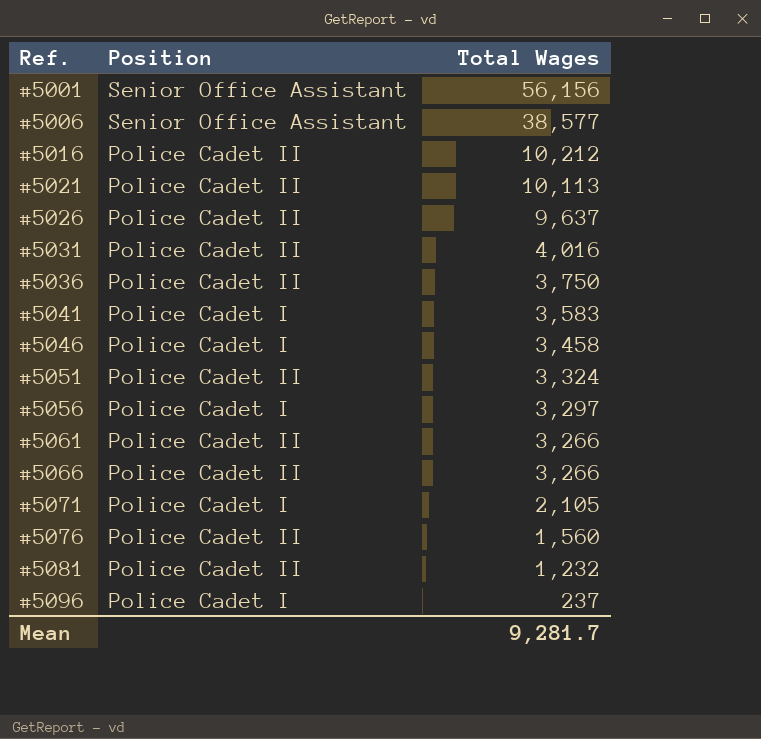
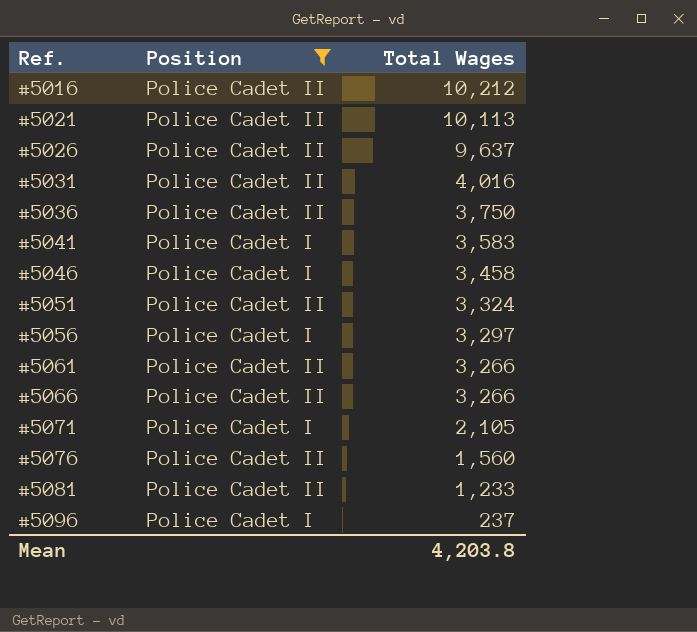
filter: none -> Position != Senior Office Assistant
#5081 | Total Wages: 1,232 -> 1,233
Mean | Total Wages: 9,281.7 -> 4,203.8

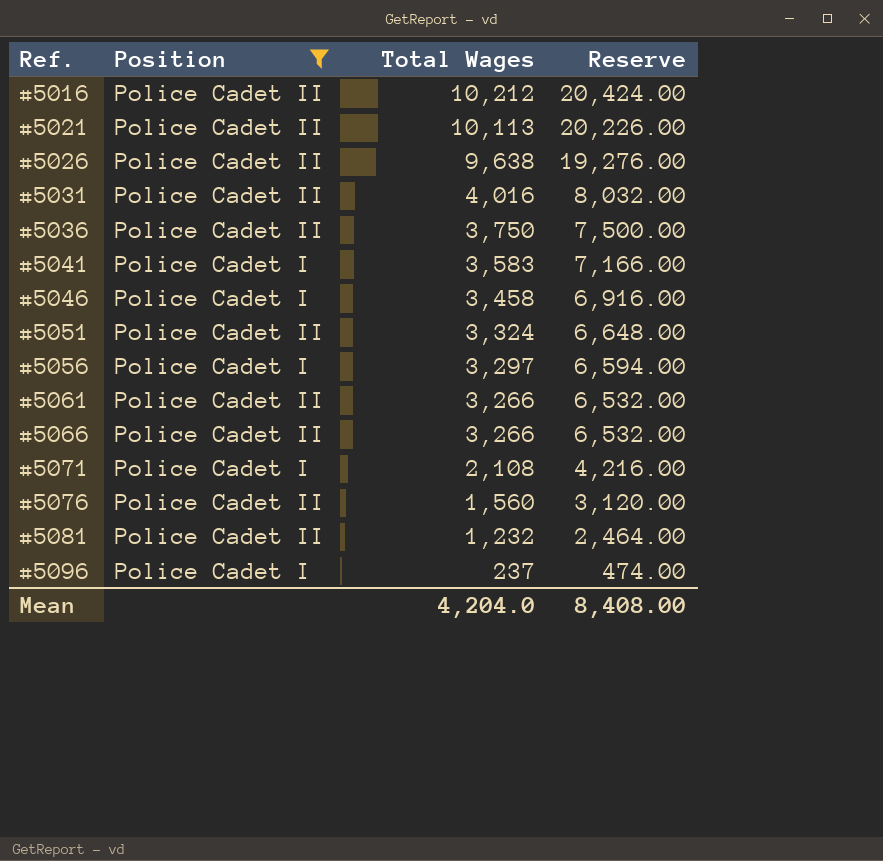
column Reserve | formula: none -> [Total Wages] * 2
#5026 | Total Wages: 9,637 -> 9,638
#5071 | Total Wages: 2,105 -> 2,108
#5081 | Total Wages: 1,233 -> 1,232
Mean | Total Wages: 4,203.8 -> 4,204.0

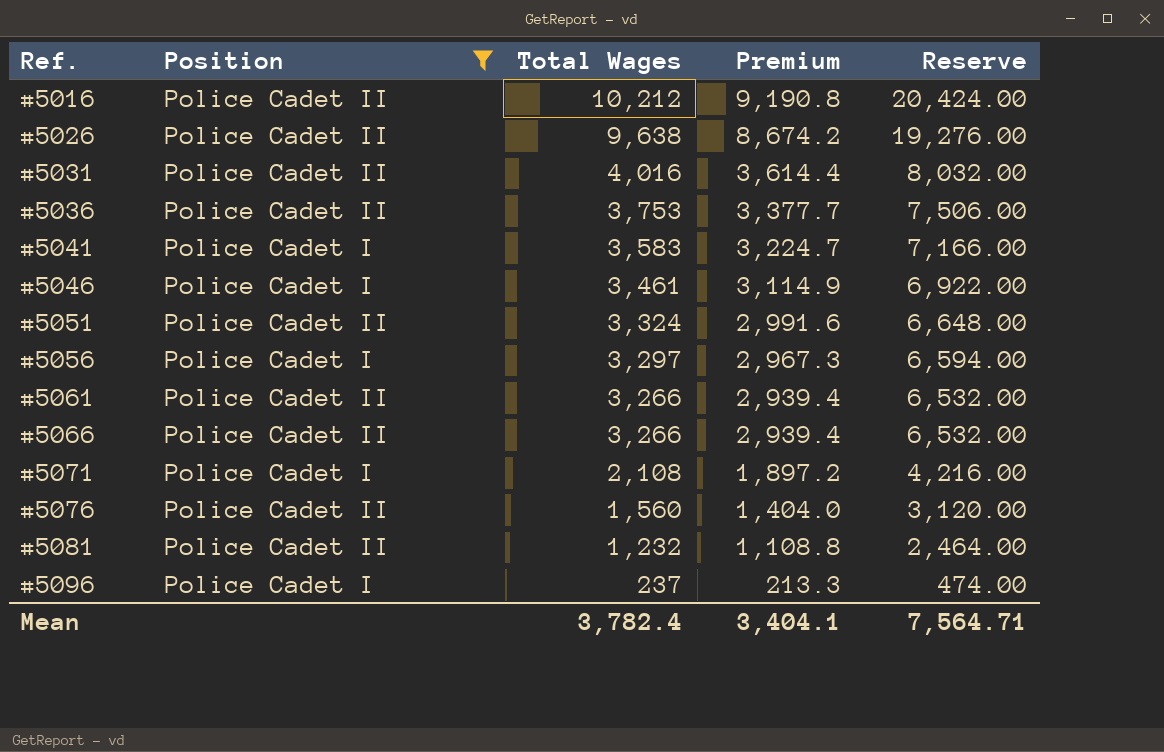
column Premium | formula: none -> [Total Wages] * 0.9
row #5021: Police Cadet II | 10,113 | 20,226.00 -> none
#5036 | Total Wages: 3,750 -> 3,753
#5036 | Reserve: 7,500.00 -> 7,506.00
#5046 | Total Wages: 3,458 -> 3,461
#5046 | Reserve: 6,916.00 -> 6,922.00
Mean | Total Wages: 4,204.0 -> 3,782.4
Mean | Reserve: 8,408.00 -> 7,564.71

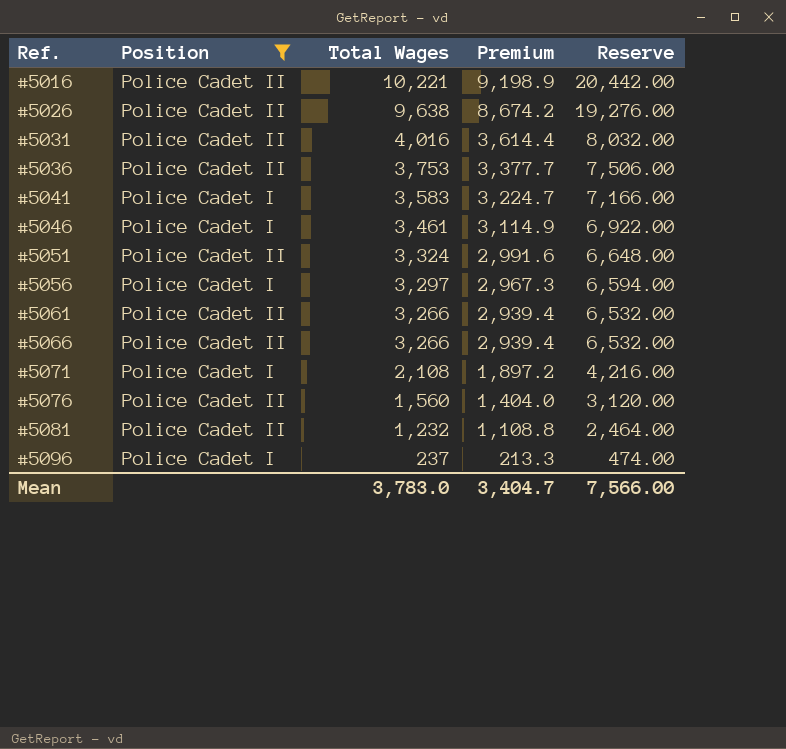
#5016 | Total Wages: 10,212 -> 10,221
#5016 | Premium: 9,190.8 -> 9,198.9
#5016 | Reserve: 20,424.00 -> 20,442.00
Mean | Total Wages: 3,782.4 -> 3,783.0
Mean | Premium: 3,404.1 -> 3,404.7
Mean | Reserve: 7,564.71 -> 7,566.00

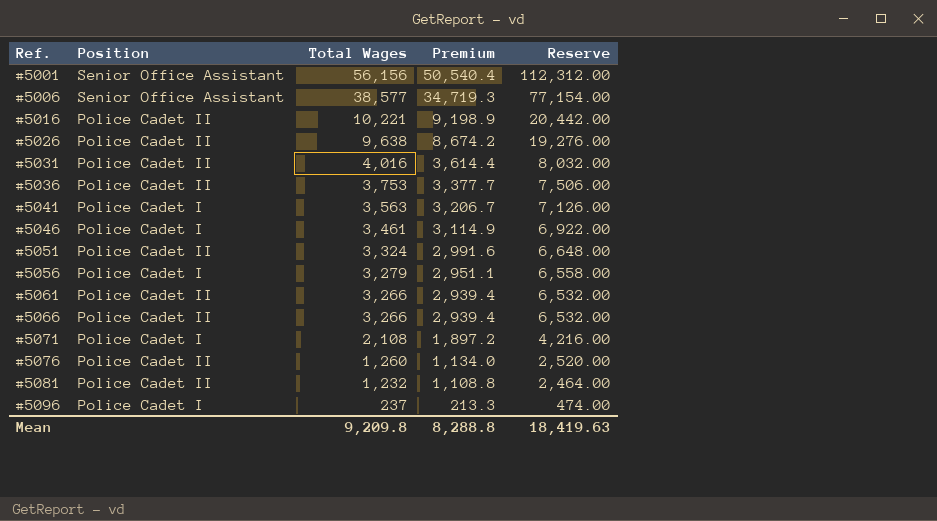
filter: Position != Senior Office Assistant -> none
#5041 | Total Wages: 3,583 -> 3,563
#5041 | Premium: 3,224.7 -> 3,206.7
#5041 | Reserve: 7,166.00 -> 7,126.00
#5056 | Total Wages: 3,297 -> 3,279
#5056 | Premium: 2,967.3 -> 2,951.1
#5056 | Reserve: 6,594.00 -> 6,558.00
#5076 | Total Wages: 1,560 -> 1,260
#5076 | Premium: 1,404.0 -> 1,134.0
#5076 | Reserve: 3,120.00 -> 2,520.00
Mean | Total Wages: 3,783.0 -> 9,209.8
Mean | Premium: 3,404.7 -> 8,288.8
Mean | Reserve: 7,566.00 -> 18,419.63

